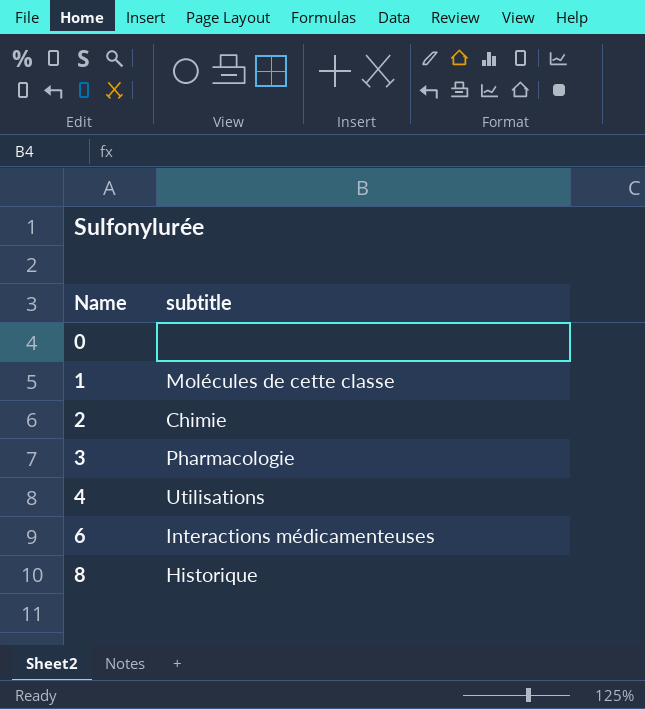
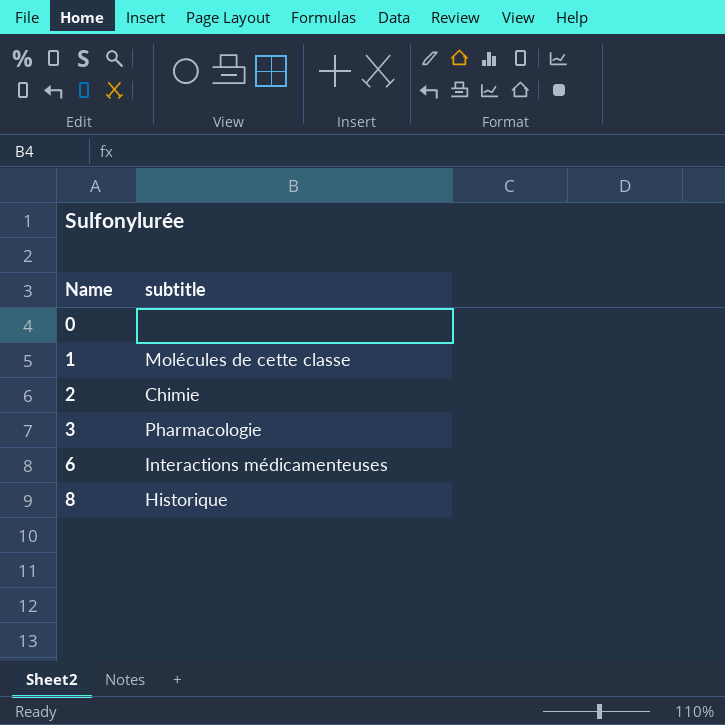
row 4: Utilisations -> none

